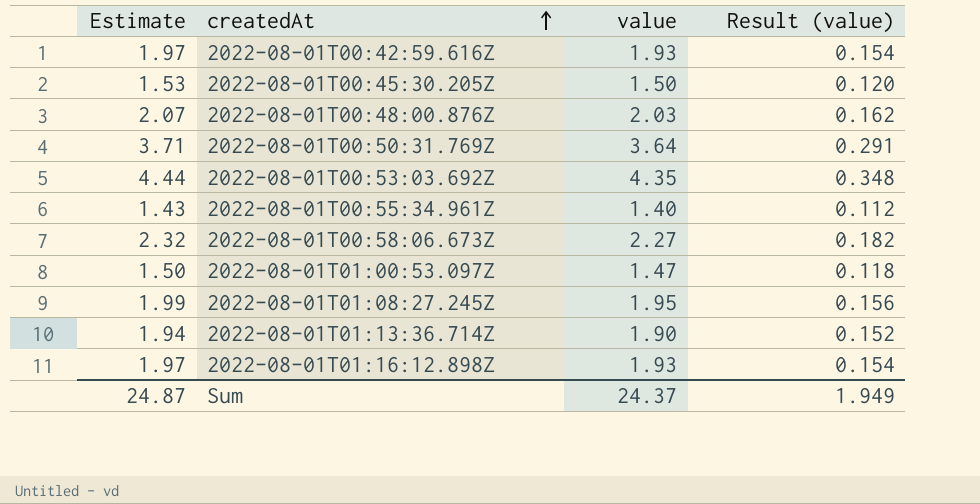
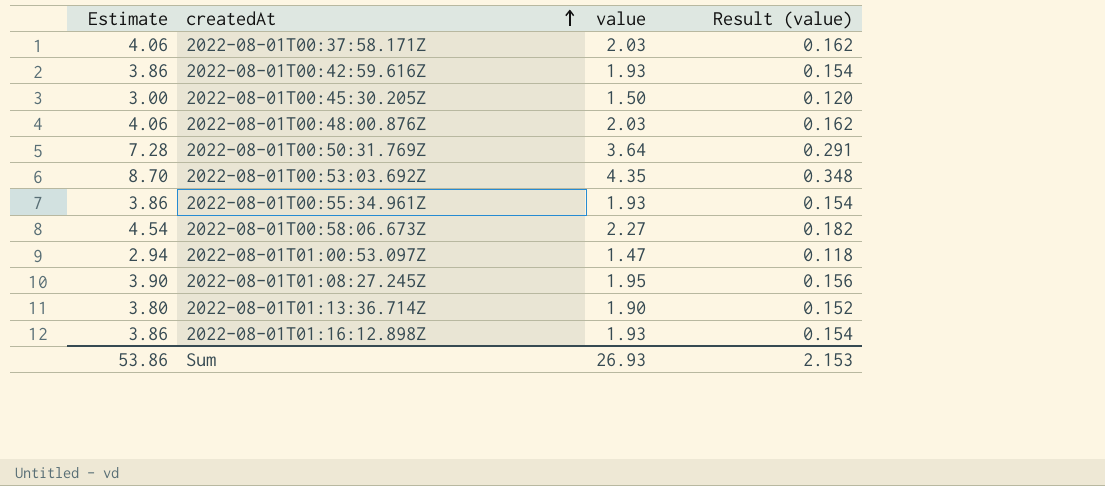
column Estimate | formula: [value] * 1.02 -> [value] * 2
row 2022-08-01T00:37:58.171Z: none -> 4.06 | 2.03 | 0.162
2022-08-01T00:55:34.961Z | value: 1.40 -> 1.93
2022-08-01T00:55:34.961Z | Result (value): 0.112 -> 0.154
Sum | Estimate: 24.87 -> 53.86
Sum | value: 24.37 -> 26.93
Sum | Result (value): 1.949 -> 2.153

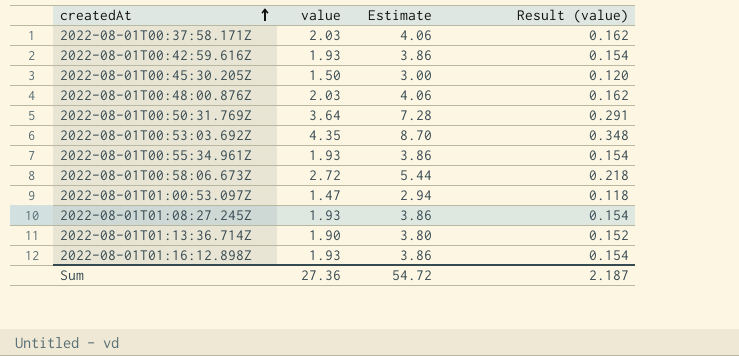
column Estimate | position: 1 -> 3
2022-08-01T00:58:06.673Z | value: 2.27 -> 2.72
2022-08-01T00:58:06.673Z | Estimate: 4.54 -> 5.44
2022-08-01T00:58:06.673Z | Result (value): 0.182 -> 0.218
2022-08-01T01:08:27.245Z | value: 1.95 -> 1.93
2022-08-01T01:08:27.245Z | Estimate: 3.90 -> 3.86
2022-08-01T01:08:27.245Z | Result (value): 0.156 -> 0.154
Sum | value: 26.93 -> 27.36
Sum | Estimate: 53.86 -> 54.72
Sum | Result (value): 2.153 -> 2.187

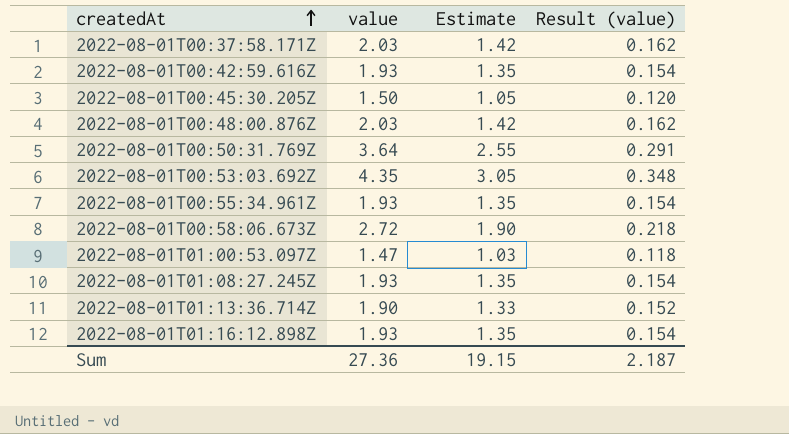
column Estimate | formula: [value] * 2 -> [value] * 0.7
Sum | Estimate: 54.72 -> 19.15

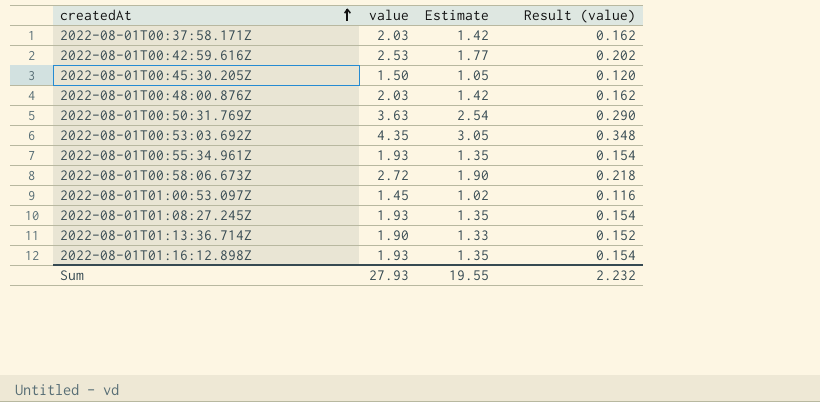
2022-08-01T00:42:59.616Z | value: 1.93 -> 2.53
2022-08-01T00:42:59.616Z | Estimate: 1.35 -> 1.77
2022-08-01T00:42:59.616Z | Result (value): 0.154 -> 0.202
2022-08-01T00:50:31.769Z | value: 3.64 -> 3.63
2022-08-01T00:50:31.769Z | Estimate: 2.55 -> 2.54
2022-08-01T00:50:31.769Z | Result (value): 0.291 -> 0.290
2022-08-01T01:00:53.097Z | value: 1.47 -> 1.45
2022-08-01T01:00:53.097Z | Estimate: 1.03 -> 1.02
2022-08-01T01:00:53.097Z | Result (value): 0.118 -> 0.116
Sum | value: 27.36 -> 27.93
Sum | Estimate: 19.15 -> 19.55
Sum | Result (value): 2.187 -> 2.232

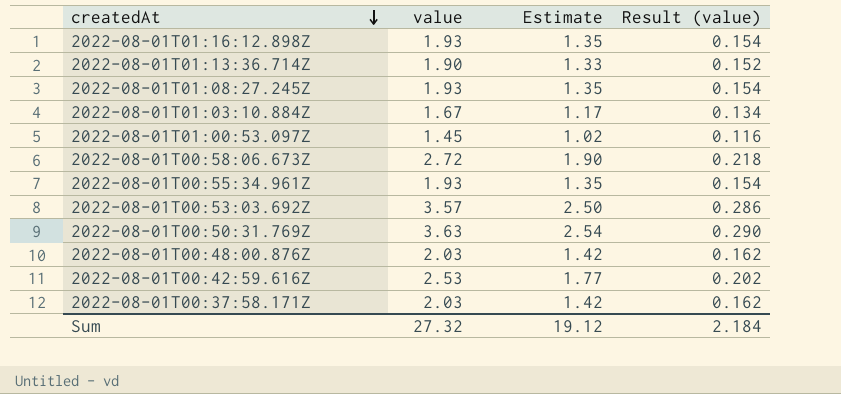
row order: createdAt ascending -> createdAt descending
row 2022-08-01T00:45:30.205Z: 1.50 | 1.05 | 0.120 -> none
row 2022-08-01T01:03:10.884Z: none -> 1.67 | 1.17 | 0.134
2022-08-01T00:53:03.692Z | value: 4.35 -> 3.57
2022-08-01T00:53:03.692Z | Estimate: 3.05 -> 2.50
2022-08-01T00:53:03.692Z | Result (value): 0.348 -> 0.286
Sum | value: 27.93 -> 27.32
Sum | Estimate: 19.55 -> 19.12
Sum | Result (value): 2.232 -> 2.184

